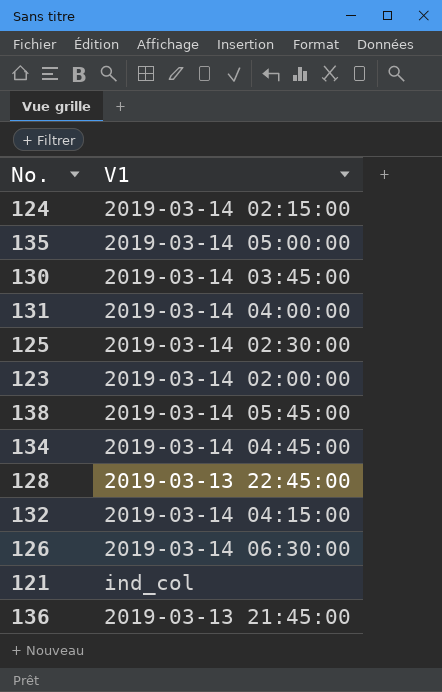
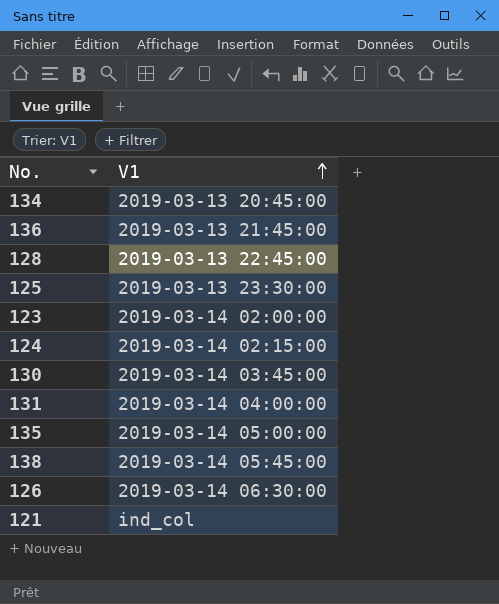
row order: none -> V1 ascending
row 132: 2019-03-14 04:15:00 -> none
134 | V1: 2019-03-14 04:45:00 -> 2019-03-13 20:45:00
125 | V1: 2019-03-14 02:30:00 -> 2019-03-13 23:30:00

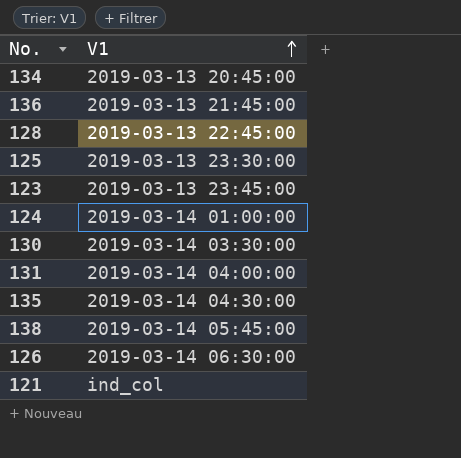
123 | V1: 2019-03-14 02:00:00 -> 2019-03-13 23:45:00
124 | V1: 2019-03-14 02:15:00 -> 2019-03-14 01:00:00
130 | V1: 2019-03-14 03:45:00 -> 2019-03-14 03:30:00
135 | V1: 2019-03-14 05:00:00 -> 2019-03-14 04:30:00

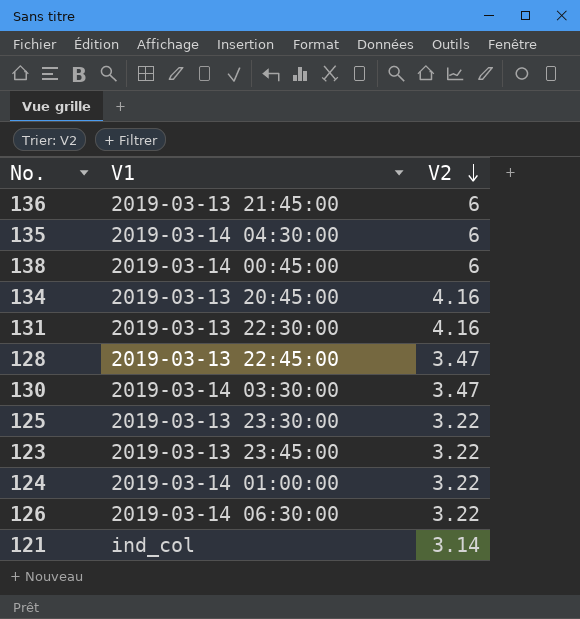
row order: V1 ascending -> V2 descending
column V2 | position: none -> 3
138 | V1: 2019-03-14 05:45:00 -> 2019-03-14 00:45:00
131 | V1: 2019-03-14 04:00:00 -> 2019-03-13 22:30:00

